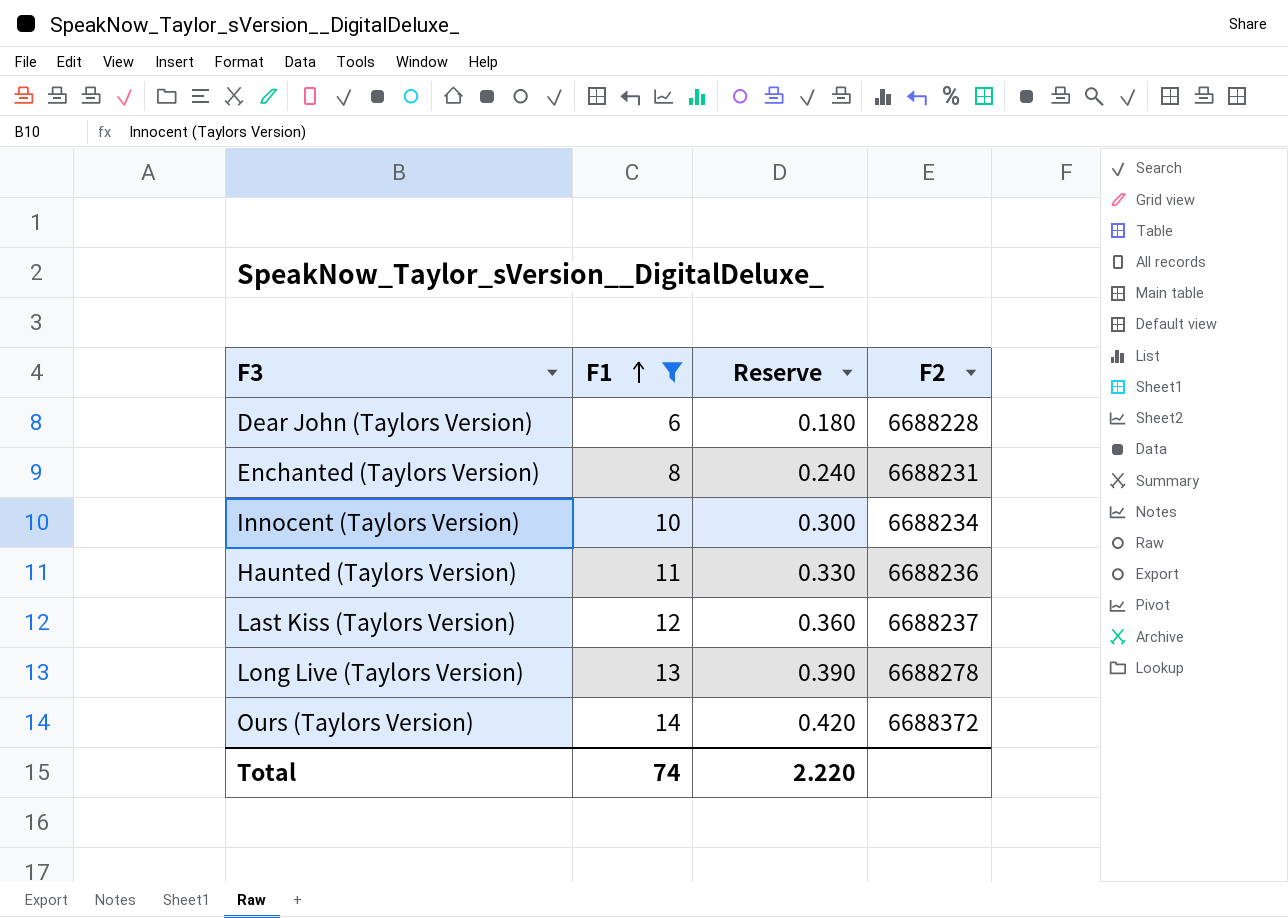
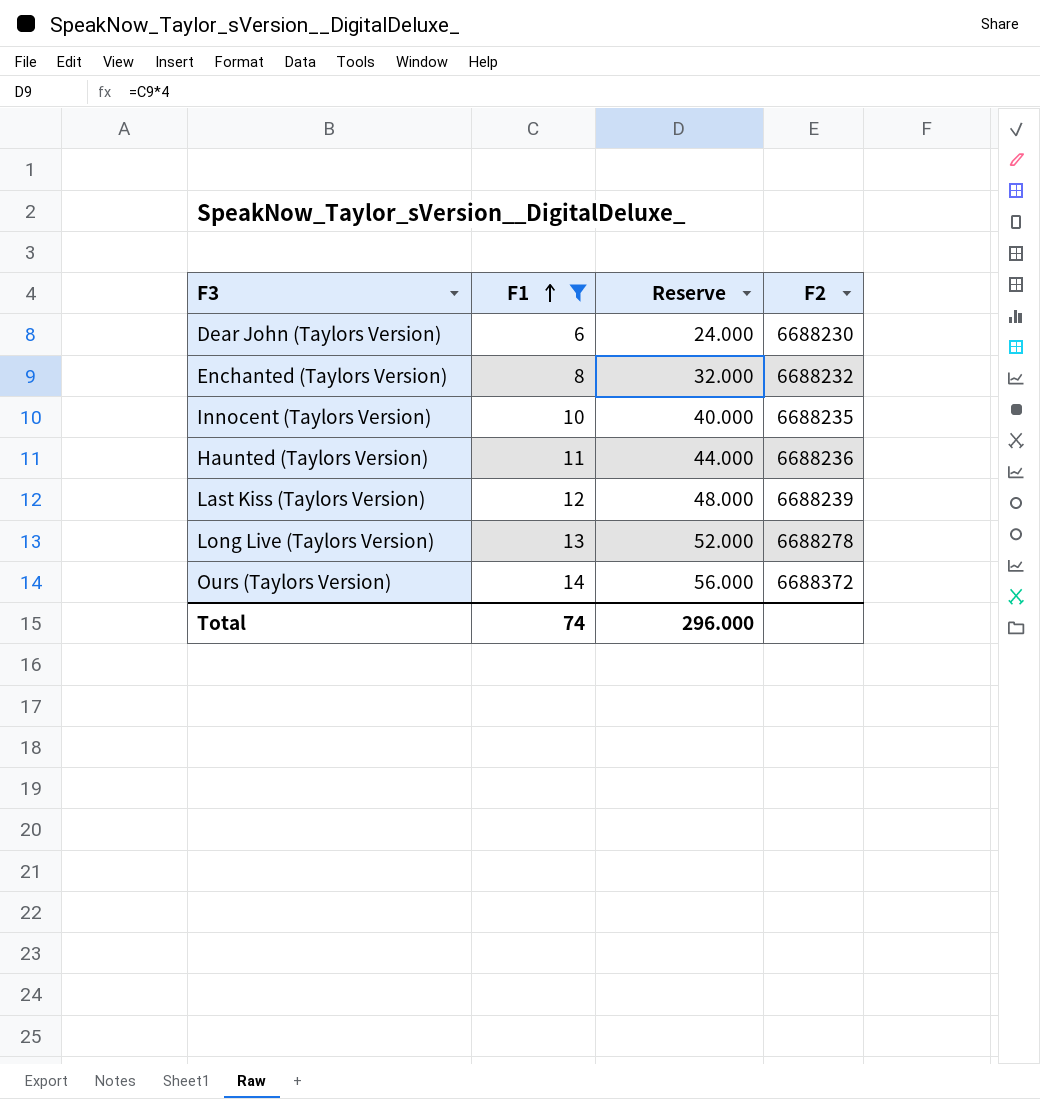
column Reserve | formula: [F1] * 0.03 -> [F1] * 4
Dear John (Taylors Version) | F2: 6688228 -> 6688230
Enchanted (Taylors Version) | F2: 6688231 -> 6688232
Innocent (Taylors Version) | F2: 6688234 -> 6688235
Last Kiss (Taylors Version) | F2: 6688237 -> 6688239
Total | Reserve: 2.220 -> 296.000

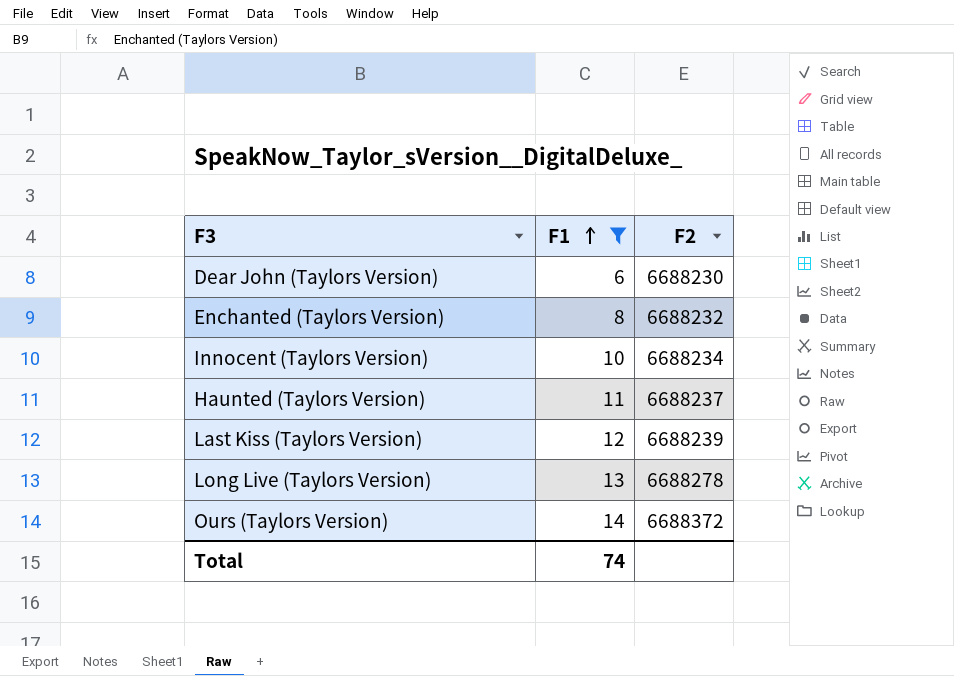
column Reserve | formula: [F1] * 4 -> none
Innocent (Taylors Version) | F2: 6688235 -> 6688234
Haunted (Taylors Version) | F2: 6688236 -> 6688237

